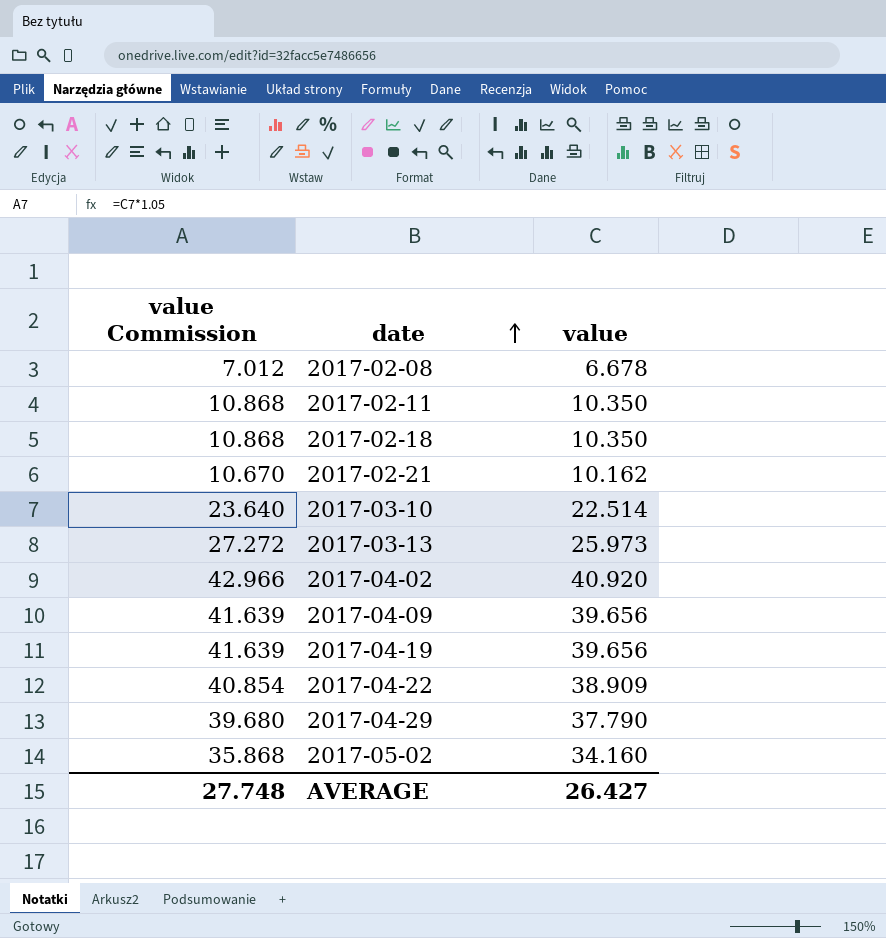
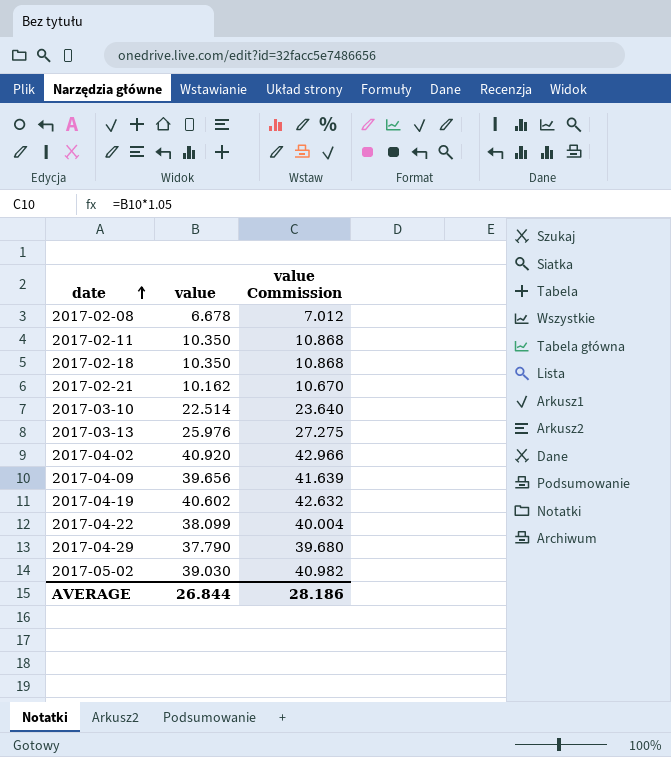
column value Commission | position: 1 -> 3
2017-03-13 | value: 25.973 -> 25.976
2017-03-13 | value Commission: 27.272 -> 27.275
2017-04-19 | value: 39.656 -> 40.602
2017-04-19 | value Commission: 41.639 -> 42.632
2017-04-22 | value: 38.909 -> 38.099
2017-04-22 | value Commission: 40.854 -> 40.004
2017-05-02 | value: 34.160 -> 39.030
2017-05-02 | value Commission: 35.868 -> 40.982
AVERAGE | value: 26.427 -> 26.844
AVERAGE | value Commission: 27.748 -> 28.186

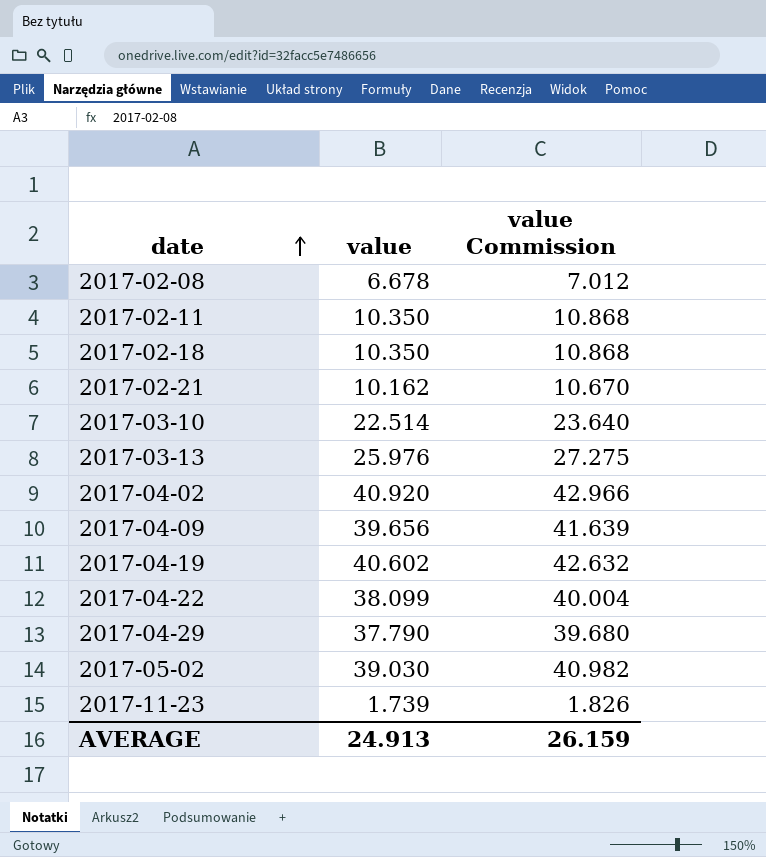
row 2017-11-23: none -> 1.739 | 1.826
AVERAGE | value: 26.844 -> 24.913
AVERAGE | value Commission: 28.186 -> 26.159

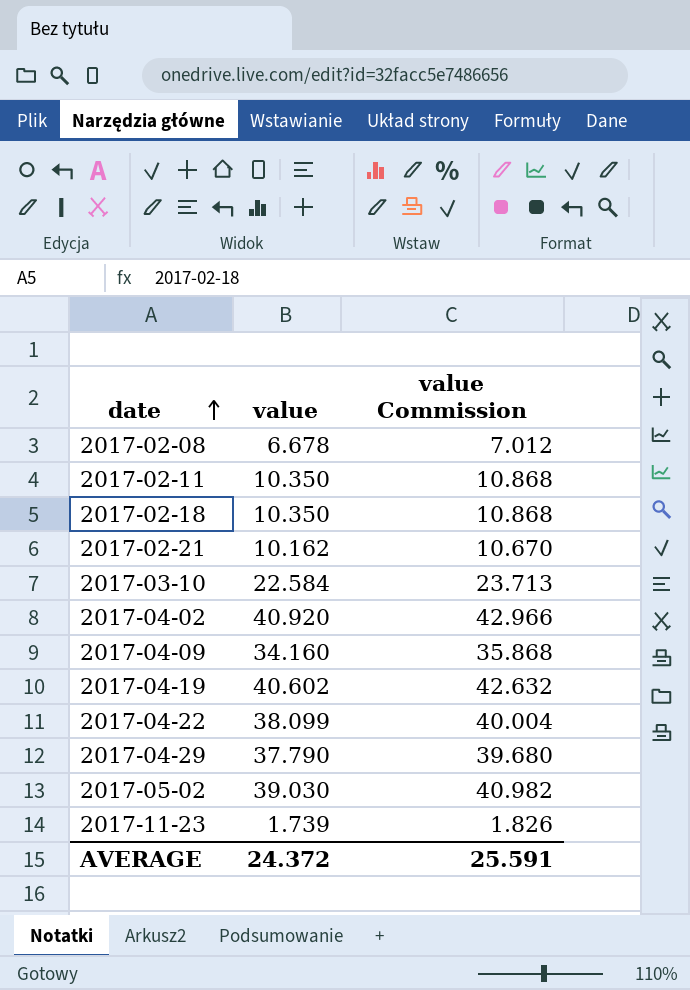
row 2017-03-13: 25.976 | 27.275 -> none
2017-03-10 | value: 22.514 -> 22.584
2017-03-10 | value Commission: 23.640 -> 23.713
2017-04-09 | value: 39.656 -> 34.160
2017-04-09 | value Commission: 41.639 -> 35.868
AVERAGE | value: 24.913 -> 24.372
AVERAGE | value Commission: 26.159 -> 25.591

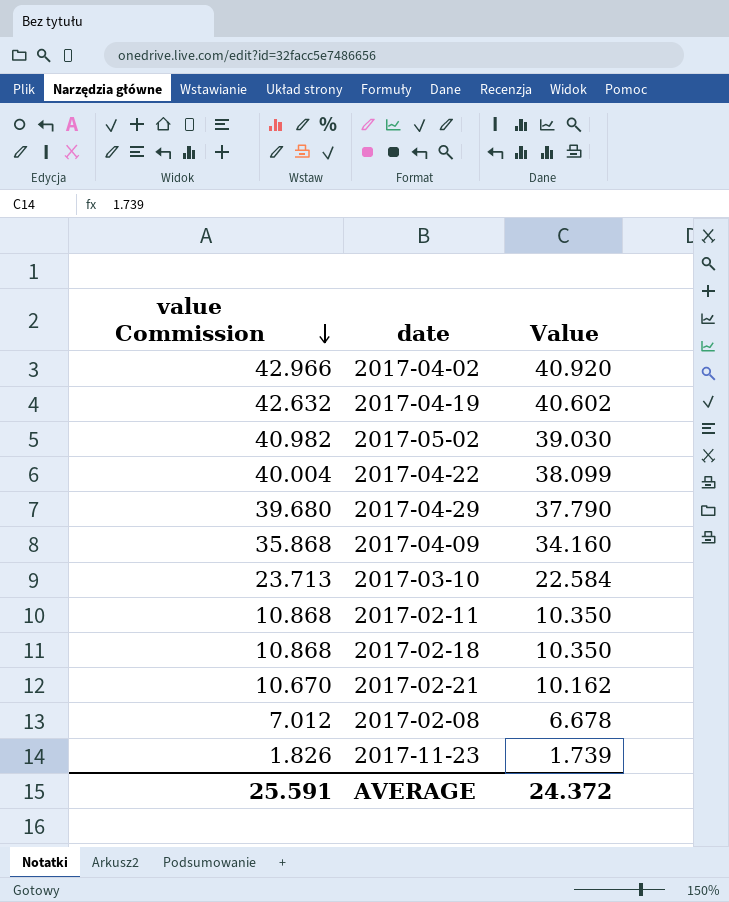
row order: date ascending -> value Commission descending
column value Commission | position: 3 -> 1
column name: value -> Value

